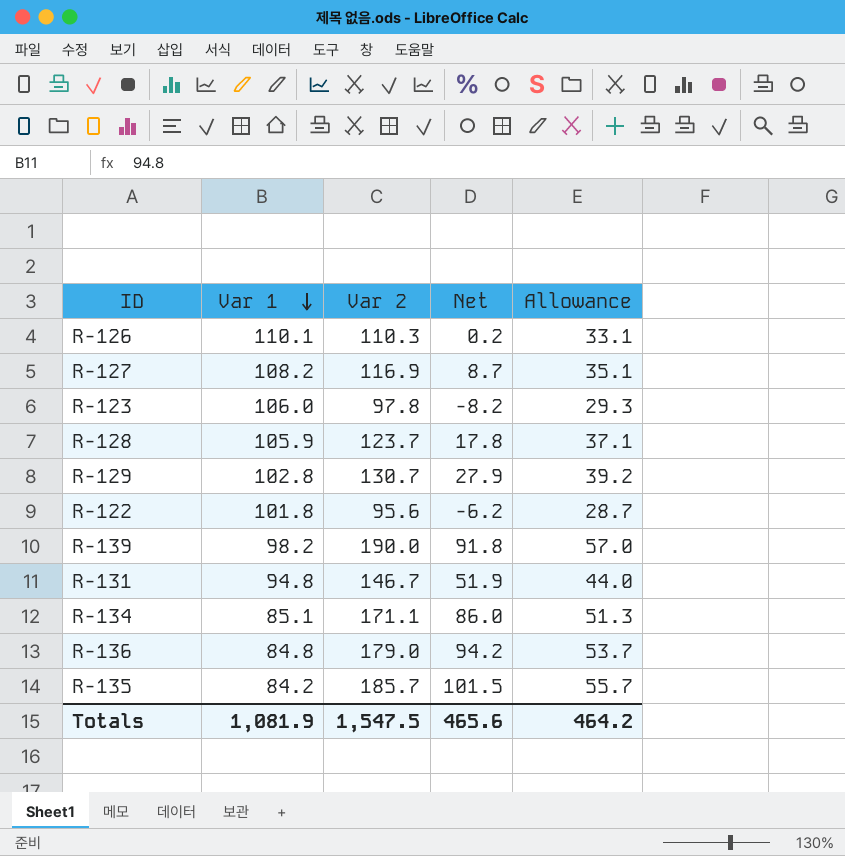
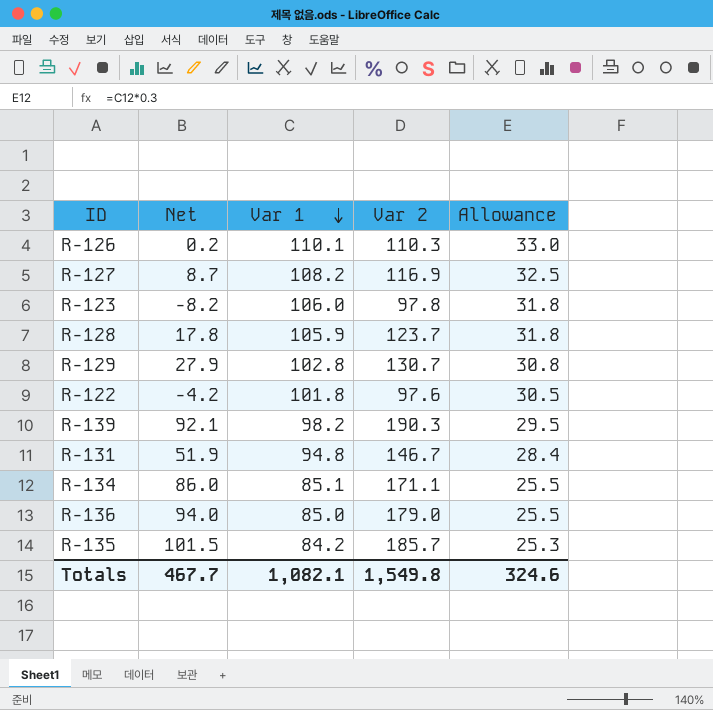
column Net | position: 4 -> 2
column Allowance | formula: [Var 2] * 0.3 -> [Var 1] * 0.3
R-122 | Net: -6.2 -> -4.2
R-122 | Var 2: 95.6 -> 97.6
R-139 | Net: 91.8 -> 92.1
R-139 | Var 2: 190.0 -> 190.3
R-136 | Net: 94.2 -> 94.0
R-136 | Var 1: 84.8 -> 85.0
Totals | Net: 465.6 -> 467.7
Totals | Var 1: 1,081.9 -> 1,082.1
Totals | Var 2: 1,547.5 -> 1,549.8
Totals | Allowance: 464.2 -> 324.6

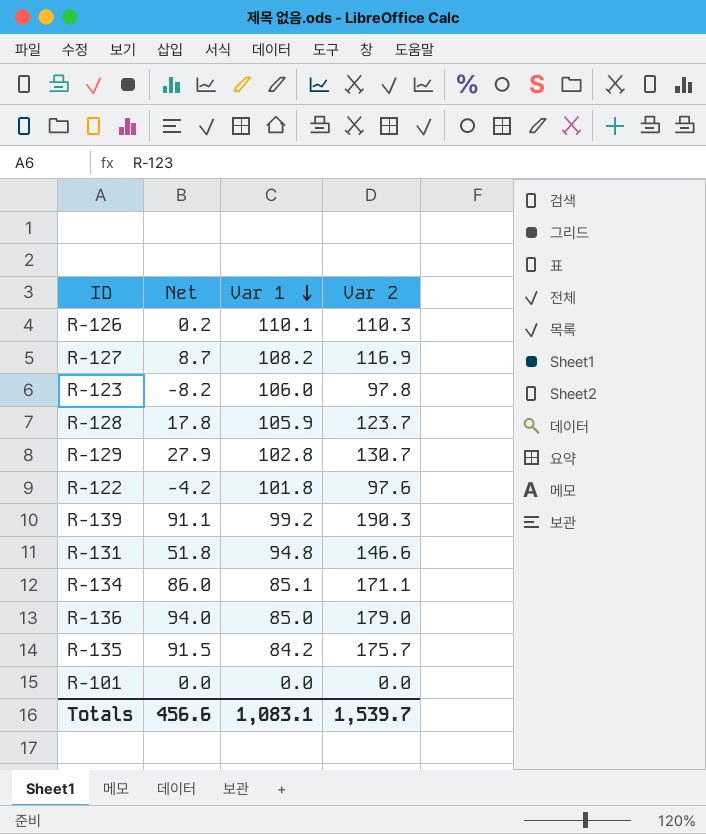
column Allowance | formula: [Var 1] * 0.3 -> none
R-139 | Net: 92.1 -> 91.1
R-139 | Var 1: 98.2 -> 99.2
R-131 | Net: 51.9 -> 51.8
R-131 | Var 2: 146.7 -> 146.6
R-135 | Net: 101.5 -> 91.5
R-135 | Var 2: 185.7 -> 175.7
row R-101: none -> 0.0 | 0.0 | 0.0
Totals | Net: 467.7 -> 456.6
Totals | Var 1: 1,082.1 -> 1,083.1
Totals | Var 2: 1,549.8 -> 1,539.7

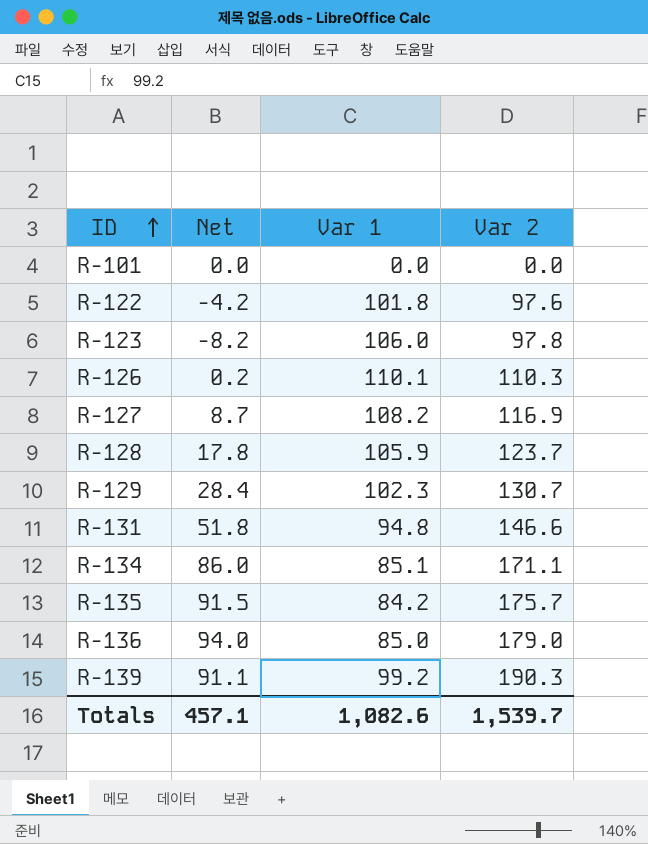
row order: Var 1 descending -> ID ascending
R-129 | Net: 27.9 -> 28.4
R-129 | Var 1: 102.8 -> 102.3
Totals | Net: 456.6 -> 457.1
Totals | Var 1: 1,083.1 -> 1,082.6

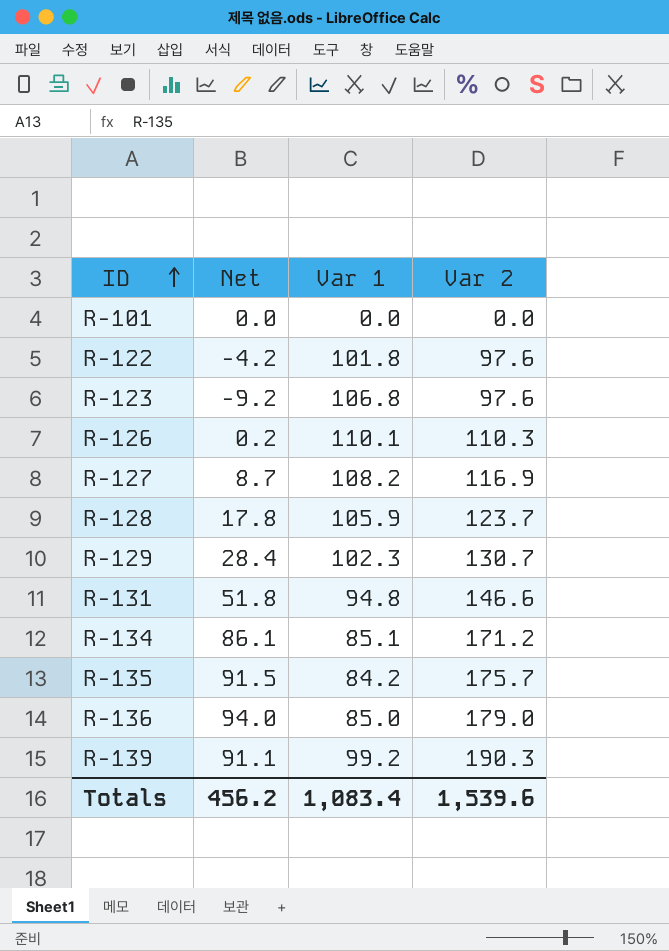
R-123 | Net: -8.2 -> -9.2
R-123 | Var 1: 106.0 -> 106.8
R-123 | Var 2: 97.8 -> 97.6
R-134 | Net: 86.0 -> 86.1
R-134 | Var 2: 171.1 -> 171.2
Totals | Net: 457.1 -> 456.2
Totals | Var 1: 1,082.6 -> 1,083.4
Totals | Var 2: 1,539.7 -> 1,539.6

